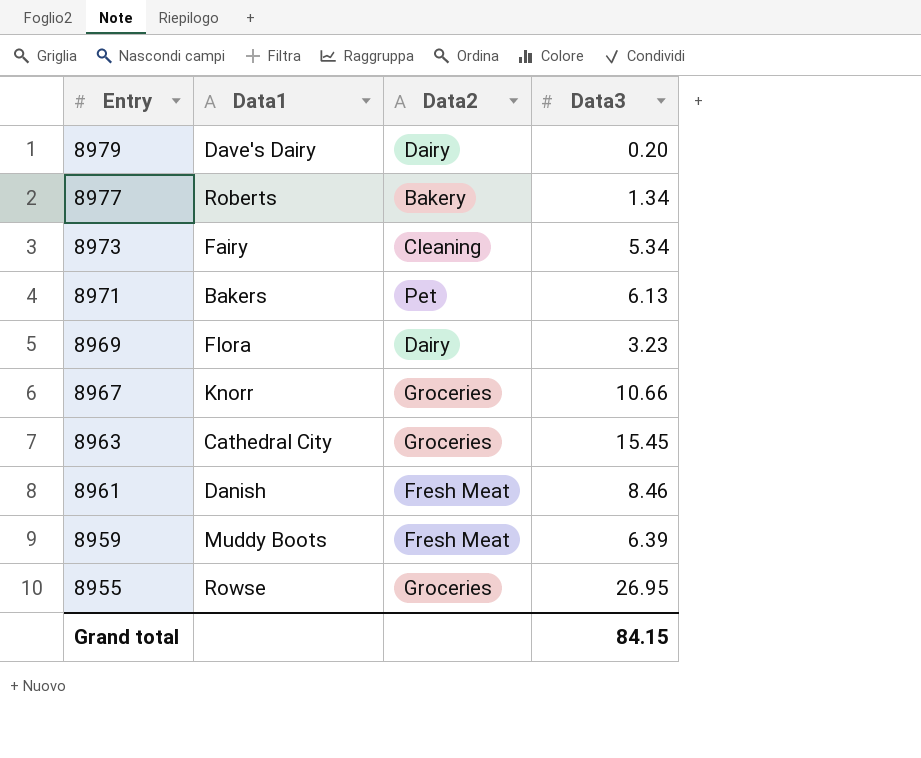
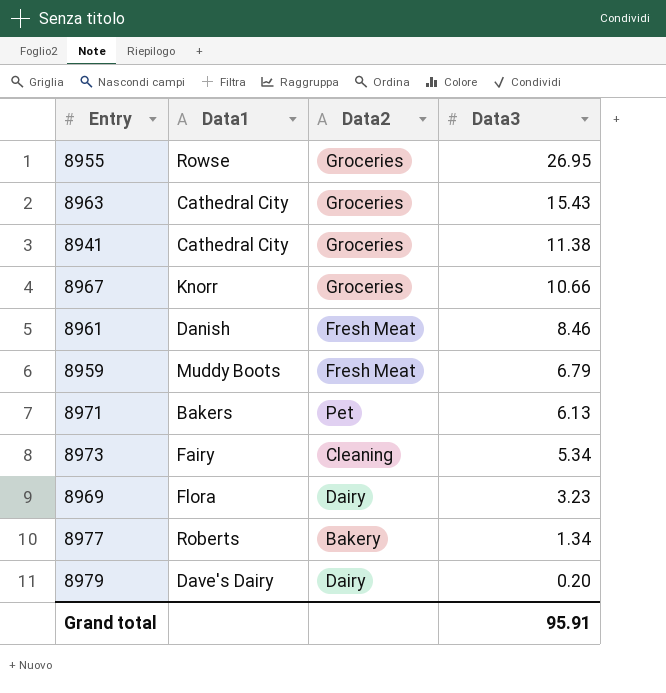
row order: Entry descending -> Data3 descending
8963 | Data3: 15.45 -> 15.43
row 8941: none -> Cathedral City | Groceries | 11.38
8959 | Data3: 6.39 -> 6.79
Grand total | Data3: 84.15 -> 95.91

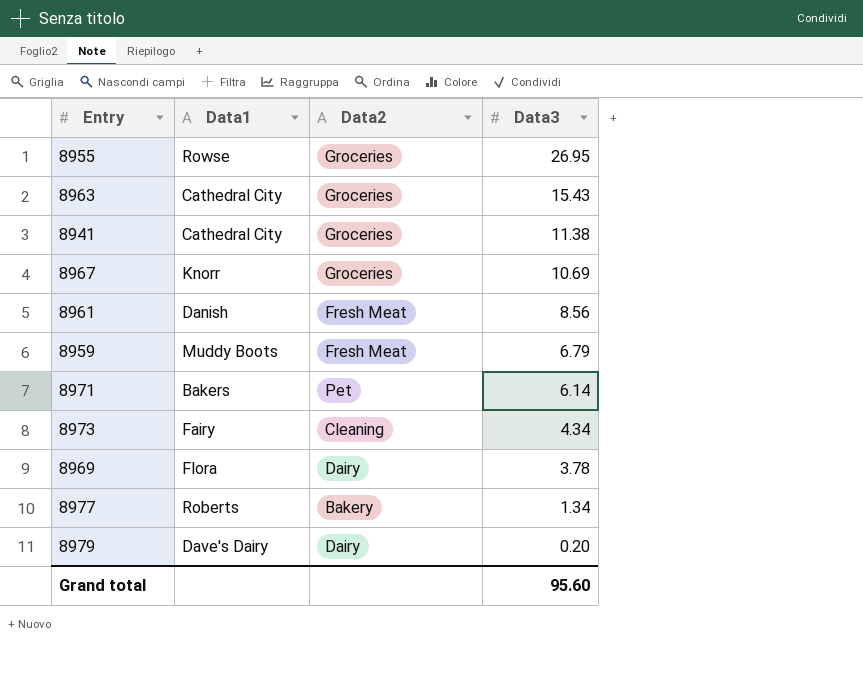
8967 | Data3: 10.66 -> 10.69
8961 | Data3: 8.46 -> 8.56
8971 | Data3: 6.13 -> 6.14
8973 | Data3: 5.34 -> 4.34
8969 | Data3: 3.23 -> 3.78
Grand total | Data3: 95.91 -> 95.60

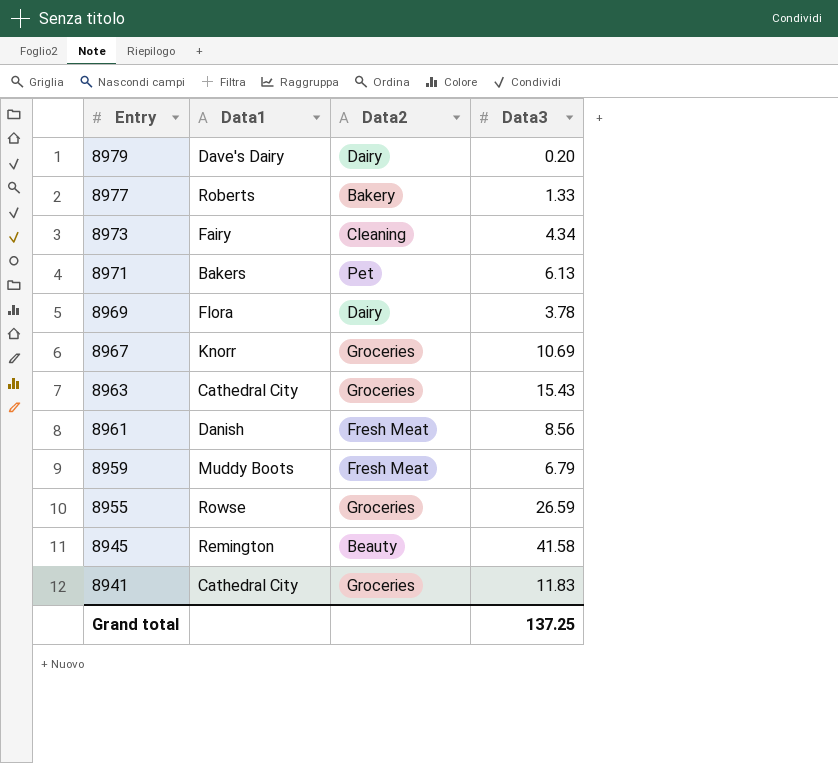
row order: Data3 descending -> Entry descending
8977 | Data3: 1.34 -> 1.33
8971 | Data3: 6.14 -> 6.13
8955 | Data3: 26.95 -> 26.59
row 8945: none -> Remington | Beauty | 41.58
8941 | Data3: 11.38 -> 11.83
Grand total | Data3: 95.60 -> 137.25

